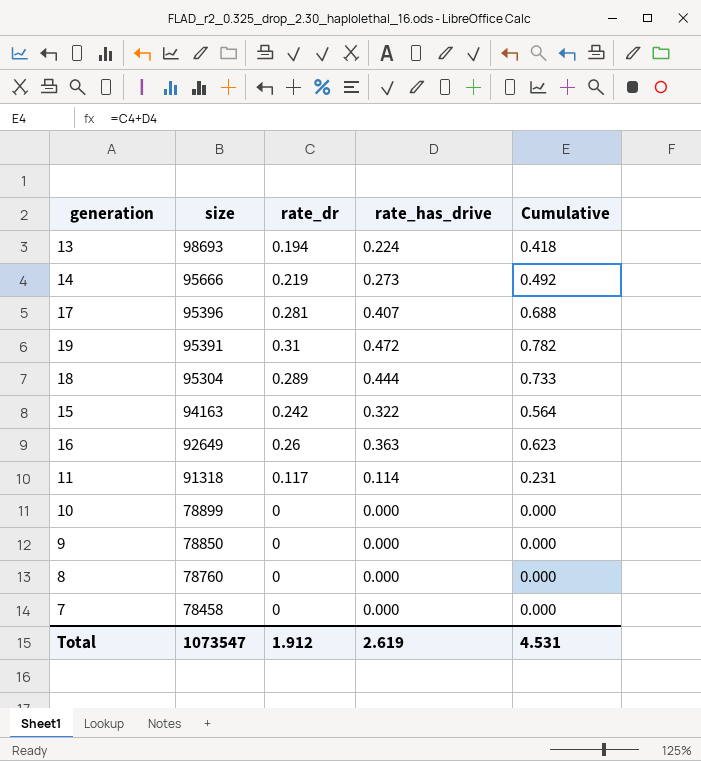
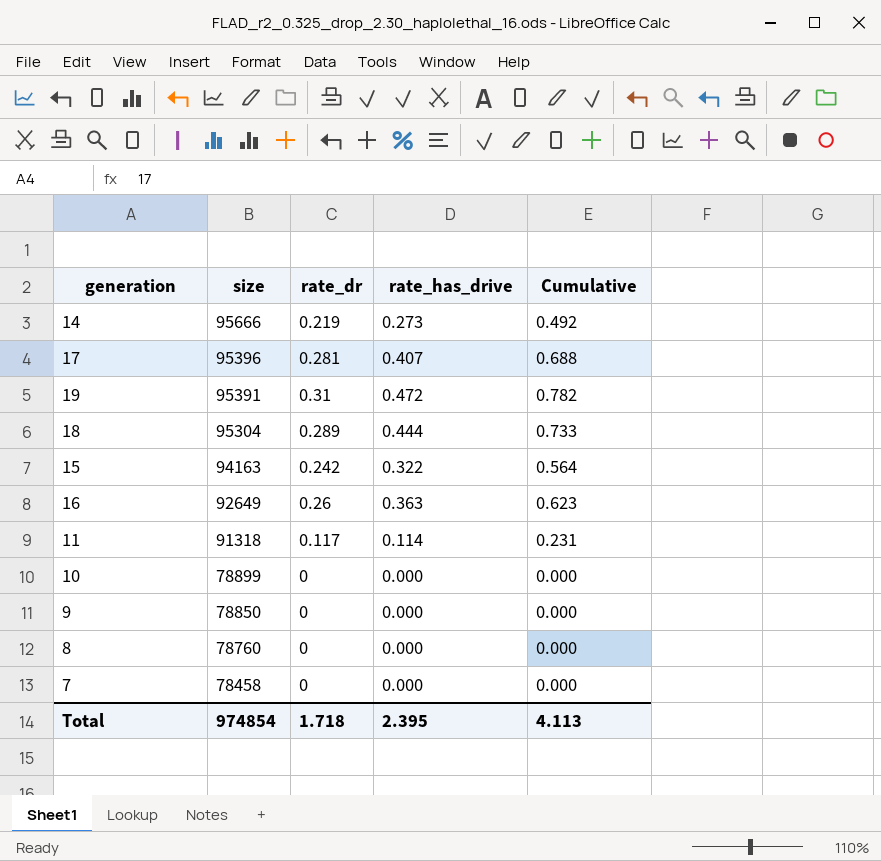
row 13: 98693 | 0.194 | 0.224 | 0.418 -> none
Total | size: 1073547 -> 974854
Total | rate_dr: 1.912 -> 1.718
Total | rate_has_drive: 2.619 -> 2.395
Total | Cumulative: 4.531 -> 4.113

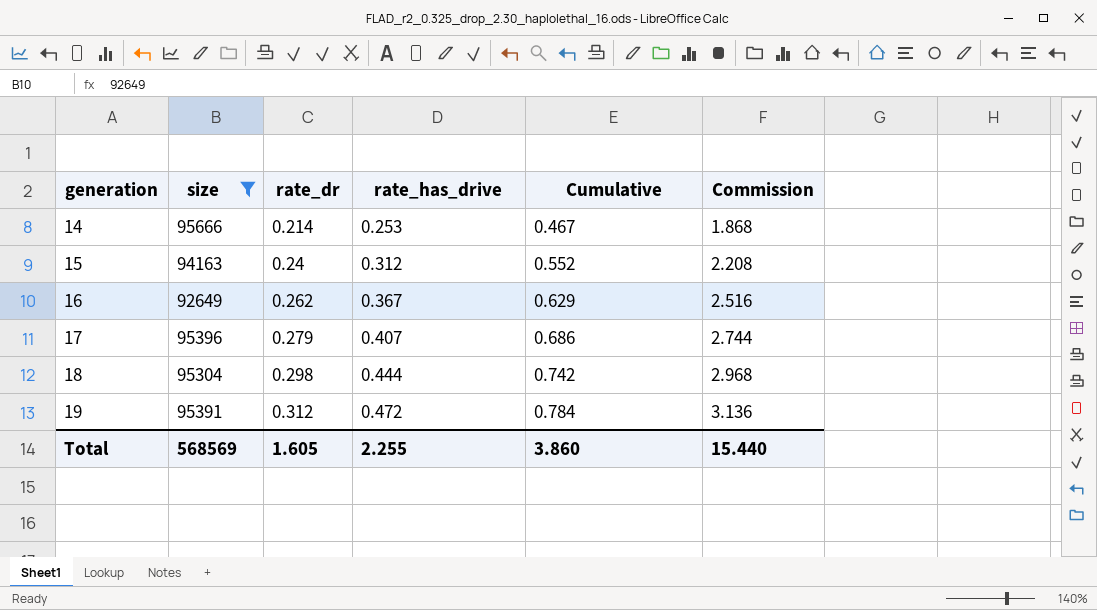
filter: none -> size >= 92649
row order: size descending -> generation ascending
column Commission | formula: none -> [Cumulative] * 4
14 | rate_dr: 0.219 -> 0.214
14 | rate_has_drive: 0.273 -> 0.253
14 | Cumulative: 0.492 -> 0.467
15 | rate_dr: 0.242 -> 0.24
15 | rate_has_drive: 0.322 -> 0.312
15 | Cumulative: 0.564 -> 0.552
16 | rate_dr: 0.26 -> 0.262
16 | rate_has_drive: 0.363 -> 0.367
16 | Cumulative: 0.623 -> 0.629
17 | rate_dr: 0.281 -> 0.279
17 | Cumulative: 0.688 -> 0.686
18 | rate_dr: 0.289 -> 0.298
18 | Cumulative: 0.733 -> 0.742
19 | rate_dr: 0.31 -> 0.312
19 | Cumulative: 0.782 -> 0.784
Total | size: 974854 -> 568569
Total | rate_dr: 1.718 -> 1.605
Total | rate_has_drive: 2.395 -> 2.255
Total | Cumulative: 4.113 -> 3.860

